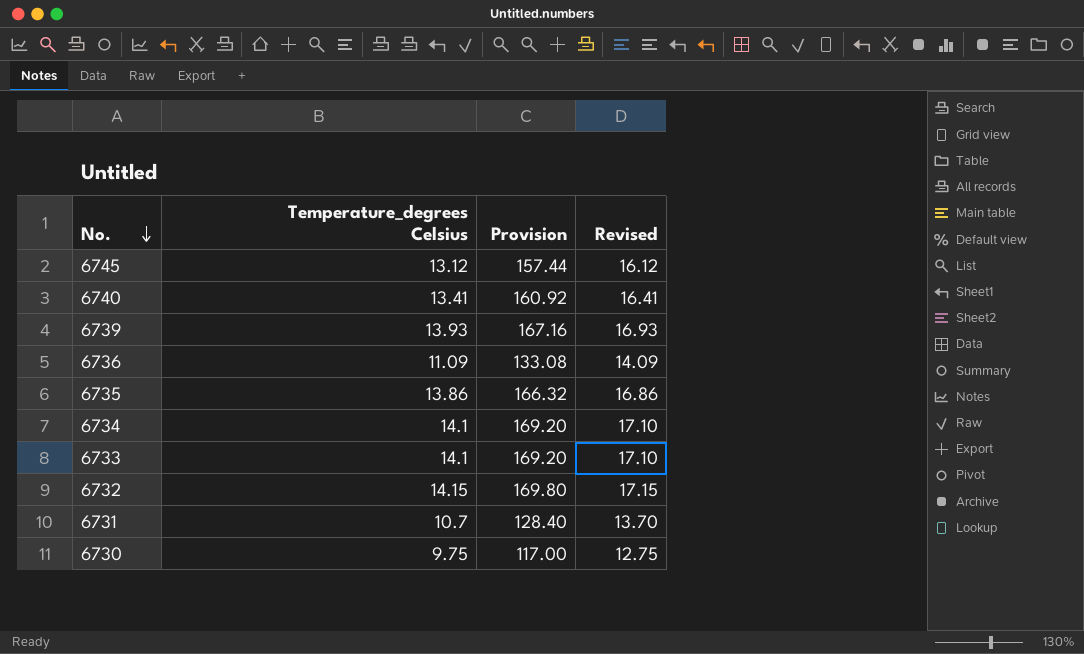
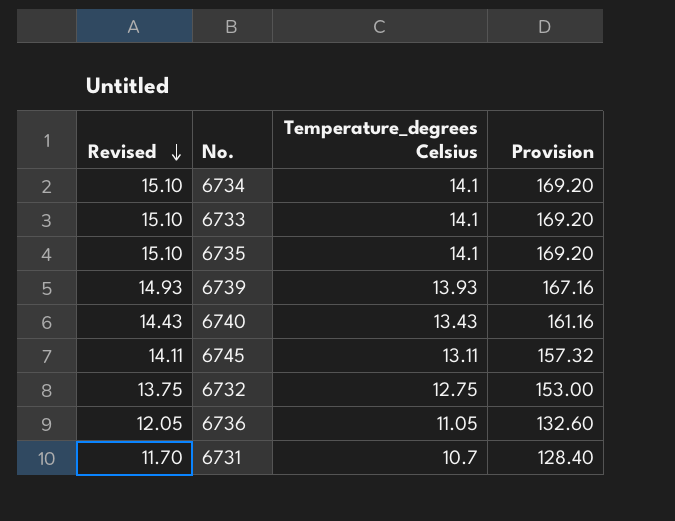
row order: No. descending -> Revised descending
column Revised | formula: [Temperature_degrees Celsius] + 3 -> [Temperature_degrees Celsius] + 1
column Revised | position: 4 -> 1
row 6730: 9.75 | 117.00 | 12.75 -> none
6735 | Temperature_degrees Celsius: 13.86 -> 14.1
6735 | Provision: 166.32 -> 169.20
6740 | Temperature_degrees Celsius: 13.41 -> 13.43
6740 | Provision: 160.92 -> 161.16
6745 | Temperature_degrees Celsius: 13.12 -> 13.11
6745 | Provision: 157.44 -> 157.32
6732 | Temperature_degrees Celsius: 14.15 -> 12.75
6732 | Provision: 169.80 -> 153.00
6736 | Temperature_degrees Celsius: 11.09 -> 11.05
6736 | Provision: 133.08 -> 132.60

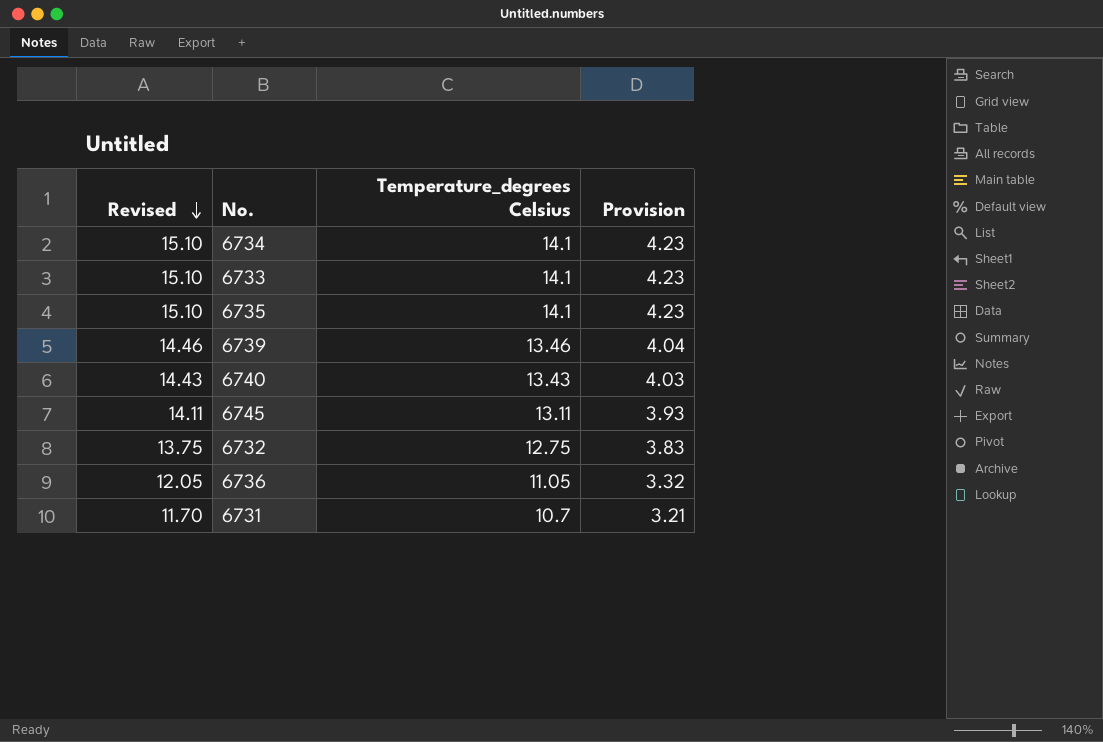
column Provision | formula: [Temperature_degrees Celsius] * 12 -> [Temperature_degrees Celsius] * 0.3
6739 | Revised: 14.93 -> 14.46
6739 | Temperature_degrees Celsius: 13.93 -> 13.46

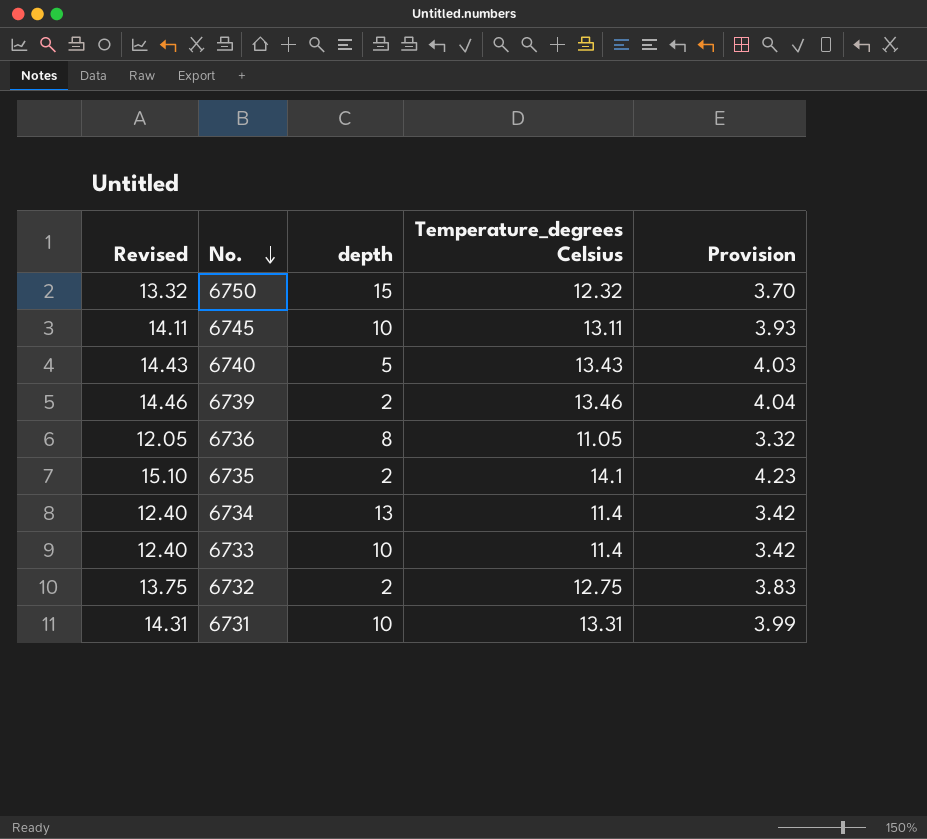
row order: Revised descending -> No. descending
column depth | position: none -> 3
row 6750: none -> 13.32 | 15 | 12.32 | 3.70
6734 | Revised: 15.10 -> 12.40
6734 | Temperature_degrees Celsius: 14.1 -> 11.4
6734 | Provision: 4.23 -> 3.42
6733 | Revised: 15.10 -> 12.40
6733 | Temperature_degrees Celsius: 14.1 -> 11.4
6733 | Provision: 4.23 -> 3.42
6731 | Revised: 11.70 -> 14.31
6731 | Temperature_degrees Celsius: 10.7 -> 13.31
6731 | Provision: 3.21 -> 3.99

